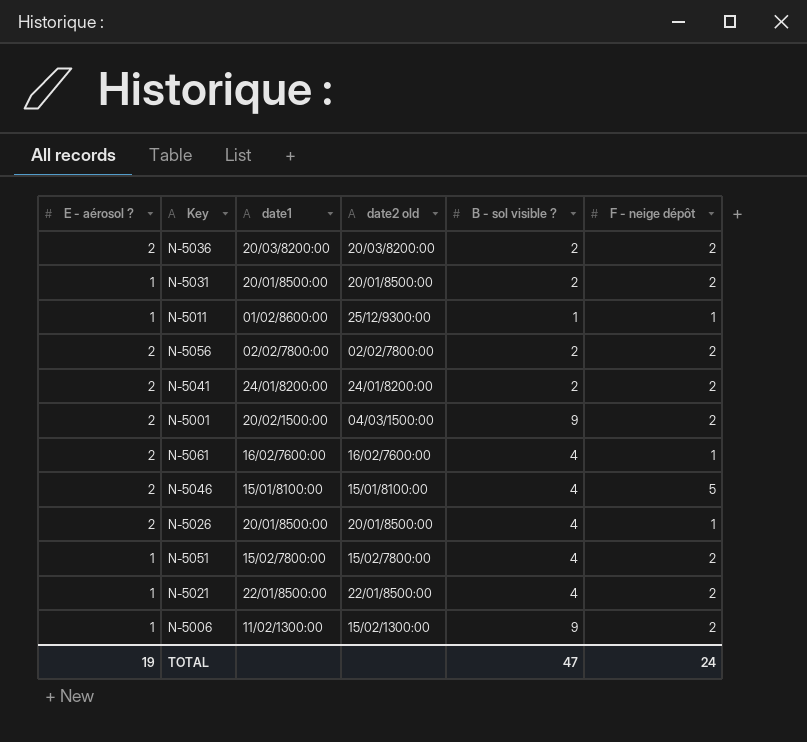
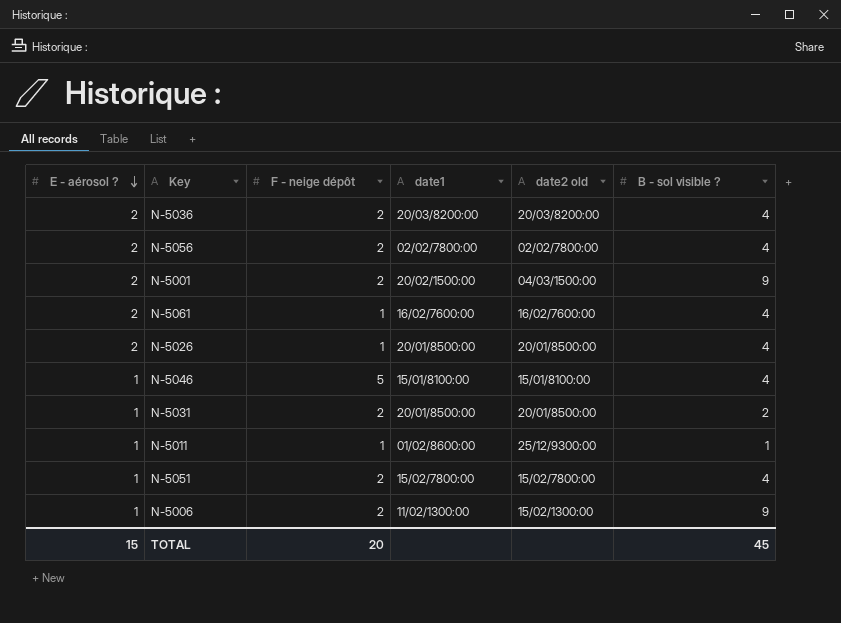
row order: none -> E - aérosol ? descending
column F - neige dépôt | position: 6 -> 3
row N-5041: 2 | 24/01/8200:00 | 24/01/8200:00 | 2 | 2 -> none
row N-5021: 1 | 22/01/8500:00 | 22/01/8500:00 | 4 | 2 -> none
N-5036 | B - sol visible ?: 2 -> 4
N-5056 | B - sol visible ?: 2 -> 4
N-5046 | E - aérosol ?: 2 -> 1
TOTAL | E - aérosol ?: 19 -> 15
TOTAL | F - neige dépôt: 24 -> 20
TOTAL | B - sol visible ?: 47 -> 45

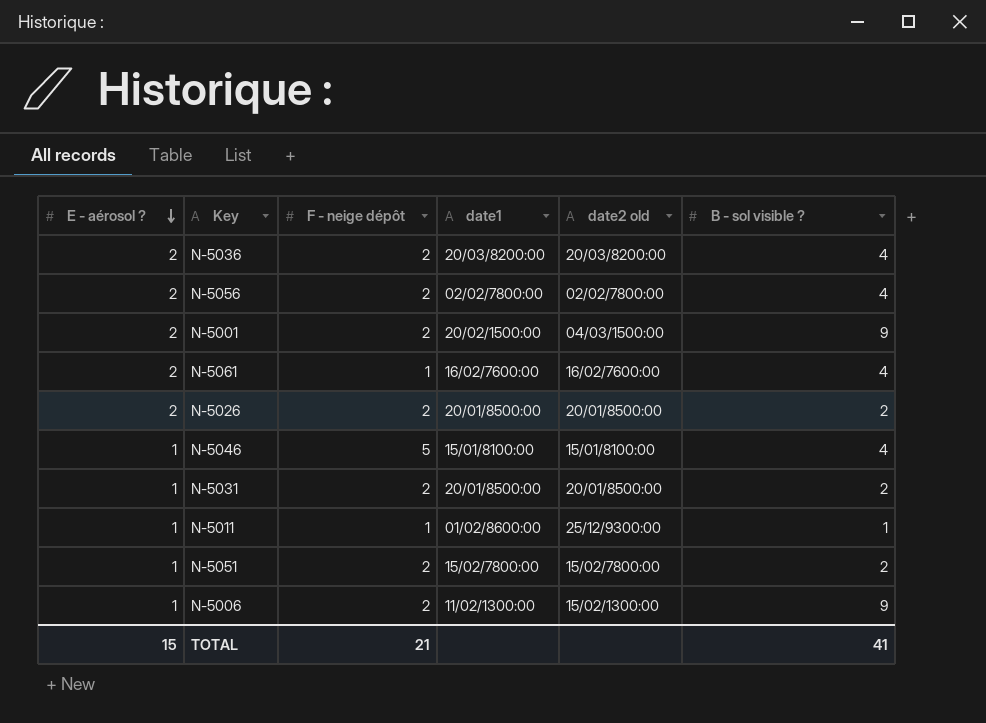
N-5026 | F - neige dépôt: 1 -> 2
N-5026 | B - sol visible ?: 4 -> 2
N-5051 | B - sol visible ?: 4 -> 2
TOTAL | F - neige dépôt: 20 -> 21
TOTAL | B - sol visible ?: 45 -> 41

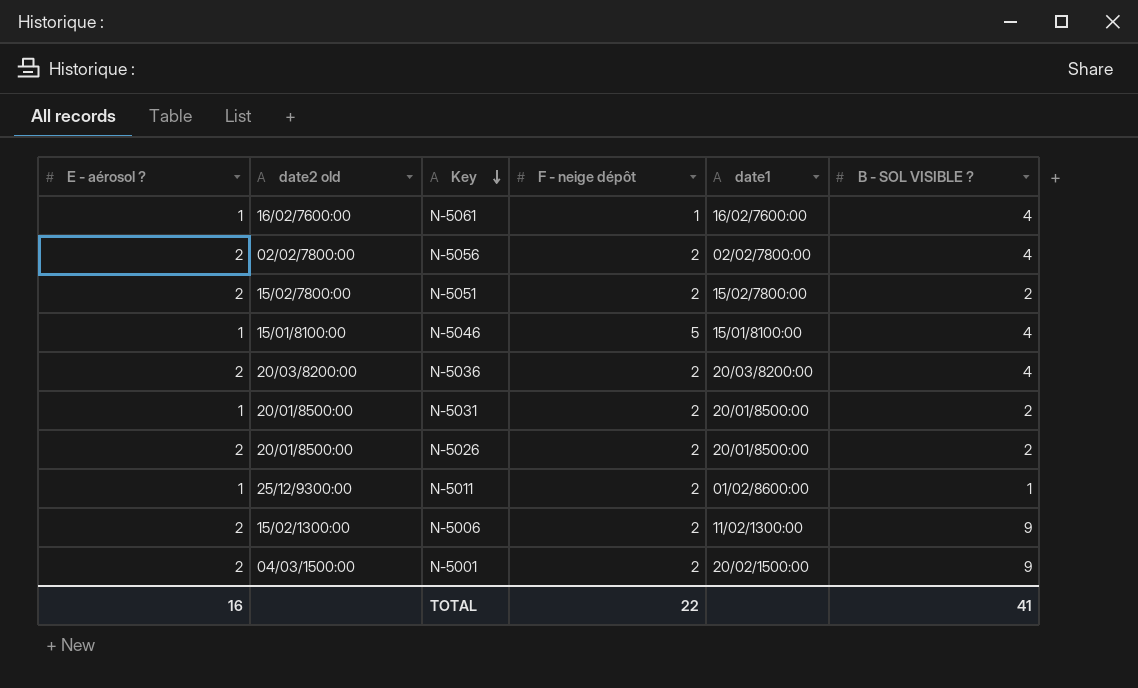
row order: E - aérosol ? descending -> Key descending
column date2 old | position: 5 -> 2
column name: B - sol visible ? -> B - SOL VISIBLE ?
N-5061 | E - aérosol ?: 2 -> 1
N-5051 | E - aérosol ?: 1 -> 2
N-5011 | F - neige dépôt: 1 -> 2
N-5006 | E - aérosol ?: 1 -> 2
TOTAL | E - aérosol ?: 15 -> 16
TOTAL | F - neige dépôt: 21 -> 22

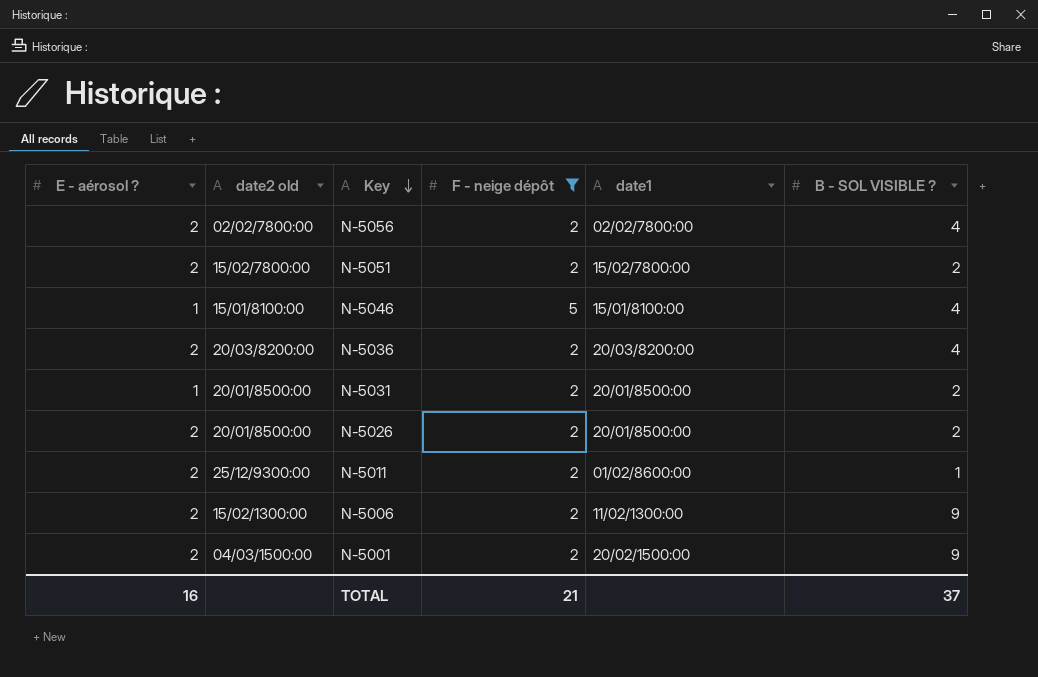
filter: none -> F - neige dépôt != 1
N-5011 | E - aérosol ?: 1 -> 2
TOTAL | F - neige dépôt: 22 -> 21
TOTAL | B - SOL VISIBLE ?: 41 -> 37

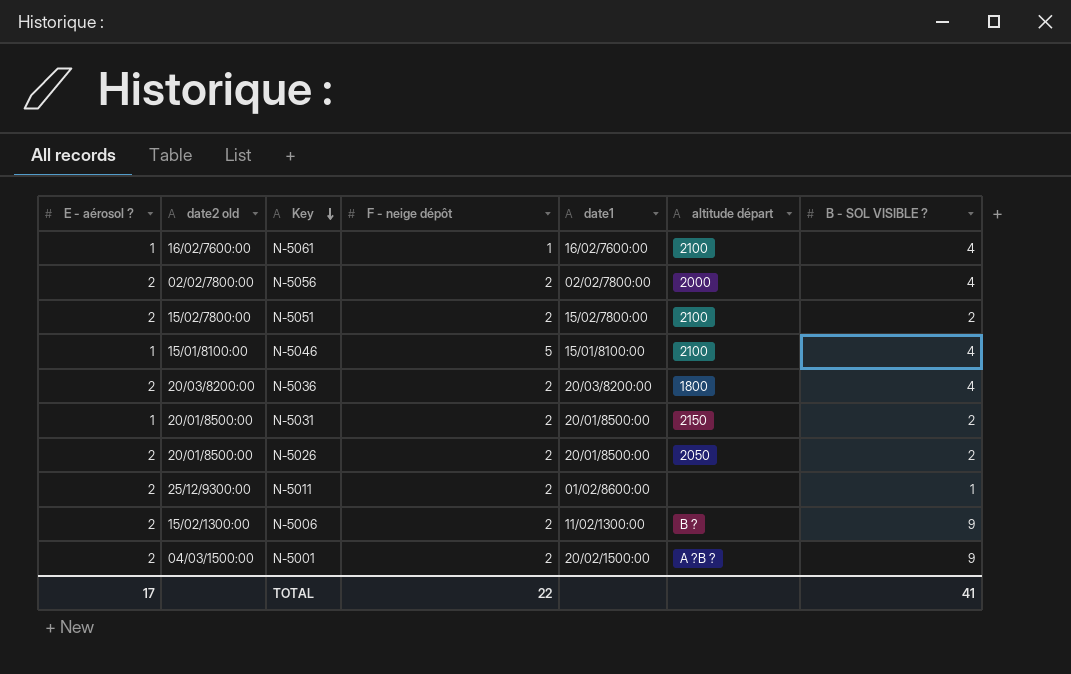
filter: F - neige dépôt != 1 -> none
column altitude départ | position: none -> 6
TOTAL | E - aérosol ?: 16 -> 17
TOTAL | F - neige dépôt: 21 -> 22
TOTAL | B - SOL VISIBLE ?: 37 -> 41

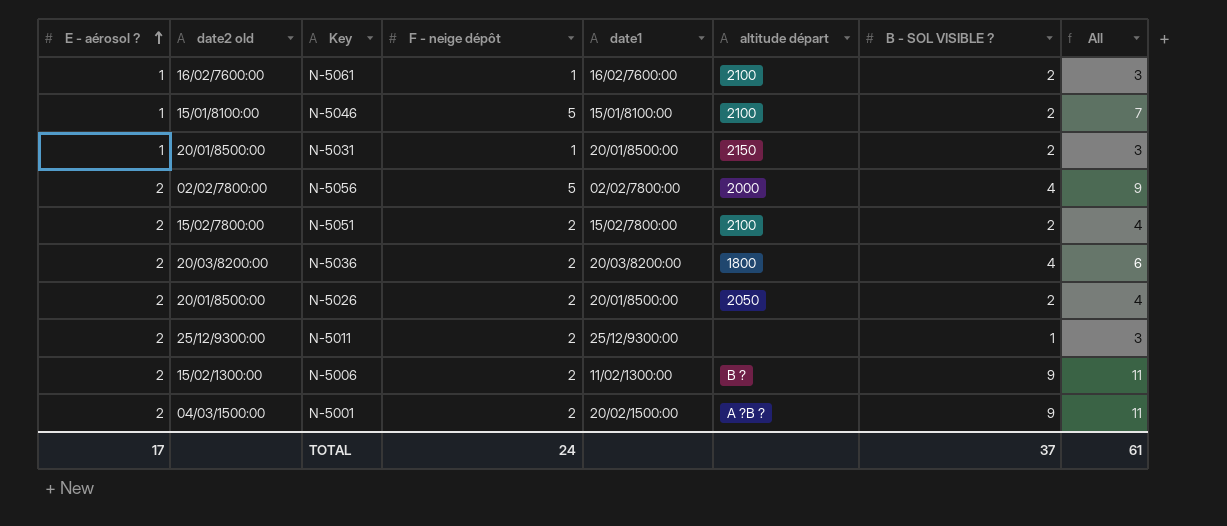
row order: Key descending -> E - aérosol ? ascending
column All | formula: none -> [F - neige dépôt] + [B - SOL VISIBLE ?]
N-5061 | B - SOL VISIBLE ?: 4 -> 2
N-5046 | B - SOL VISIBLE ?: 4 -> 2
N-5031 | F - neige dépôt: 2 -> 1
N-5056 | F - neige dépôt: 2 -> 5
N-5011 | date1: 01/02/8600:00 -> 25/12/9300:00
TOTAL | F - neige dépôt: 22 -> 24
TOTAL | B - SOL VISIBLE ?: 41 -> 37

